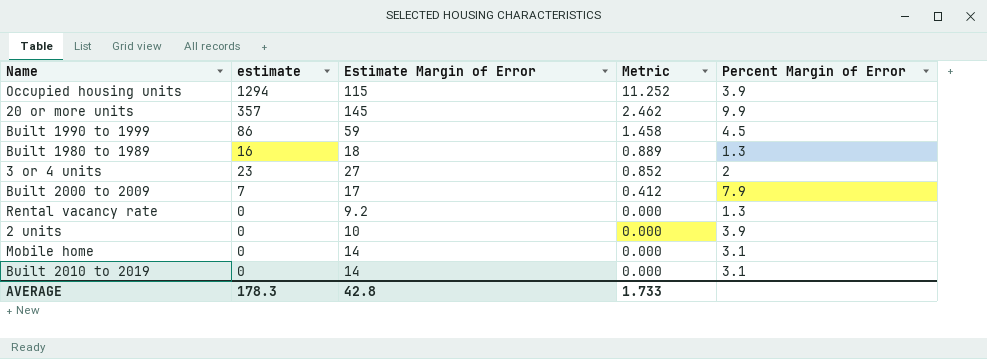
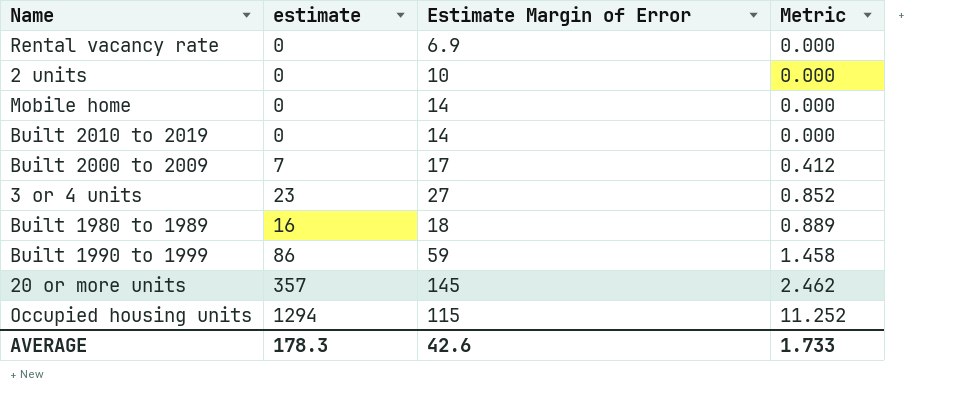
row order: Metric descending -> Metric ascending
column Percent Margin of Error | position: 5 -> none
Rental vacancy rate | Estimate Margin of Error: 9.2 -> 6.9
AVERAGE | Estimate Margin of Error: 42.8 -> 42.6

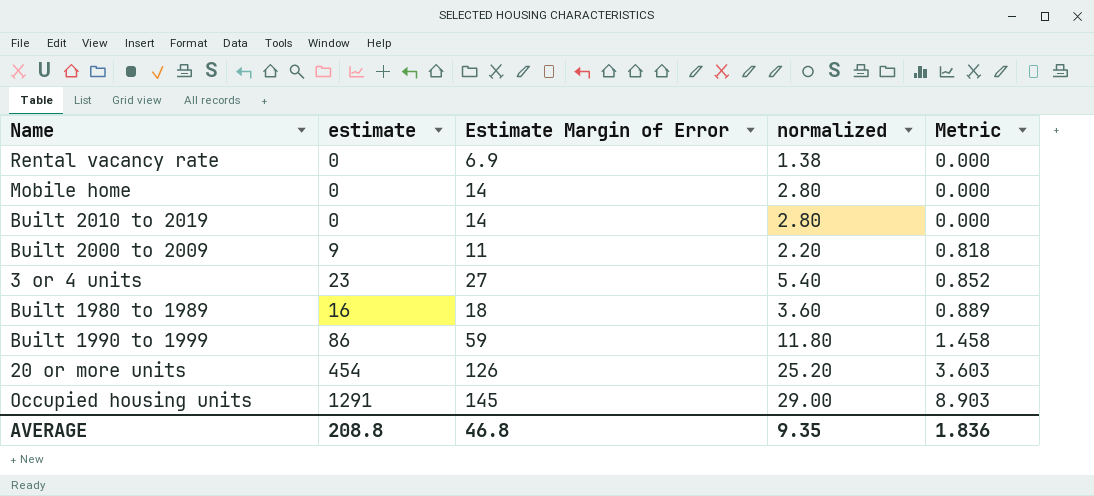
column normalized | formula: none -> [Estimate Margin of Error] * 0.2
row 2 units: 0 | 10 | 0.000 -> none
Built 2000 to 2009 | estimate: 7 -> 9
Built 2000 to 2009 | Estimate Margin of Error: 17 -> 11
Built 2000 to 2009 | Metric: 0.412 -> 0.818
20 or more units | estimate: 357 -> 454
20 or more units | Estimate Margin of Error: 145 -> 126
20 or more units | Metric: 2.462 -> 3.603
Occupied housing units | estimate: 1294 -> 1291
Occupied housing units | Estimate Margin of Error: 115 -> 145
Occupied housing units | Metric: 11.252 -> 8.903
AVERAGE | estimate: 178.3 -> 208.8
AVERAGE | Estimate Margin of Error: 42.6 -> 46.8
AVERAGE | Metric: 1.733 -> 1.836

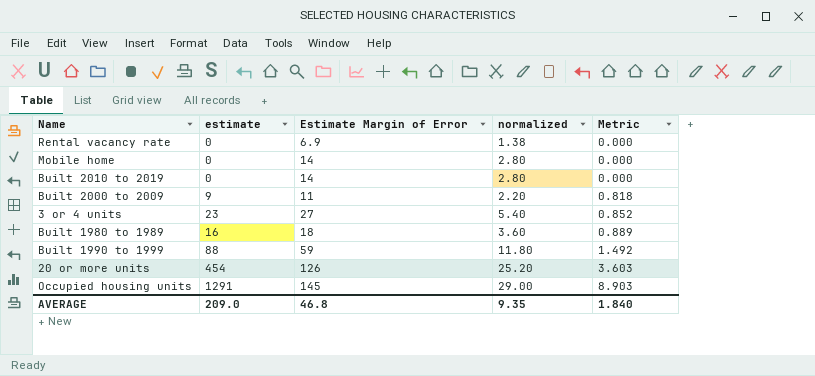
Built 1990 to 1999 | estimate: 86 -> 88
Built 1990 to 1999 | Metric: 1.458 -> 1.492
AVERAGE | estimate: 208.8 -> 209.0
AVERAGE | Metric: 1.836 -> 1.840

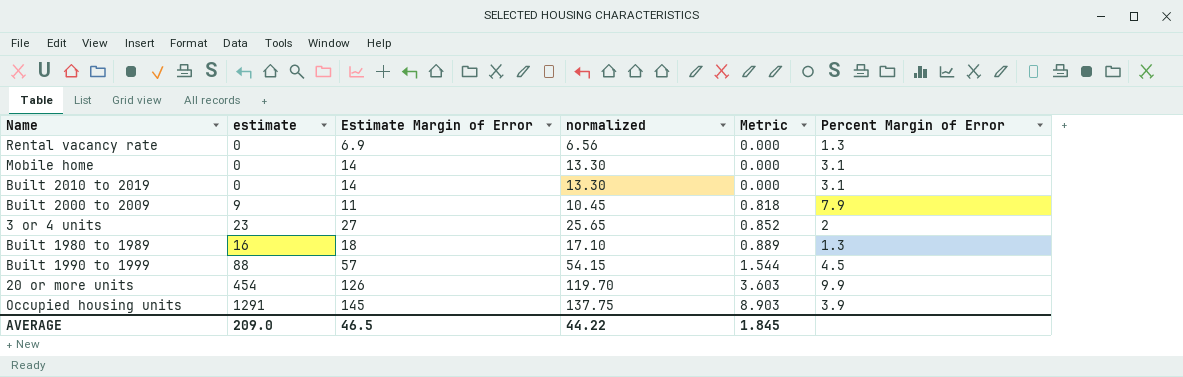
column normalized | formula: [Estimate Margin of Error] * 0.2 -> [Estimate Margin of Error] * 0.95
column Percent Margin of Error | position: none -> 6
Built 1990 to 1999 | Estimate Margin of Error: 59 -> 57
Built 1990 to 1999 | Metric: 1.492 -> 1.544
AVERAGE | Estimate Margin of Error: 46.8 -> 46.5
AVERAGE | normalized: 9.35 -> 44.22
AVERAGE | Metric: 1.840 -> 1.845

